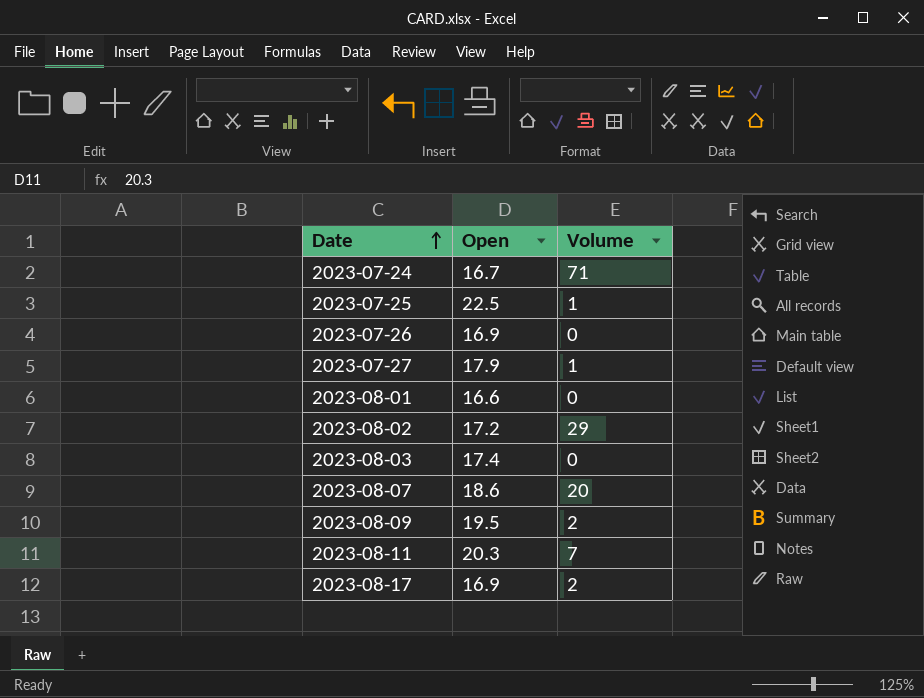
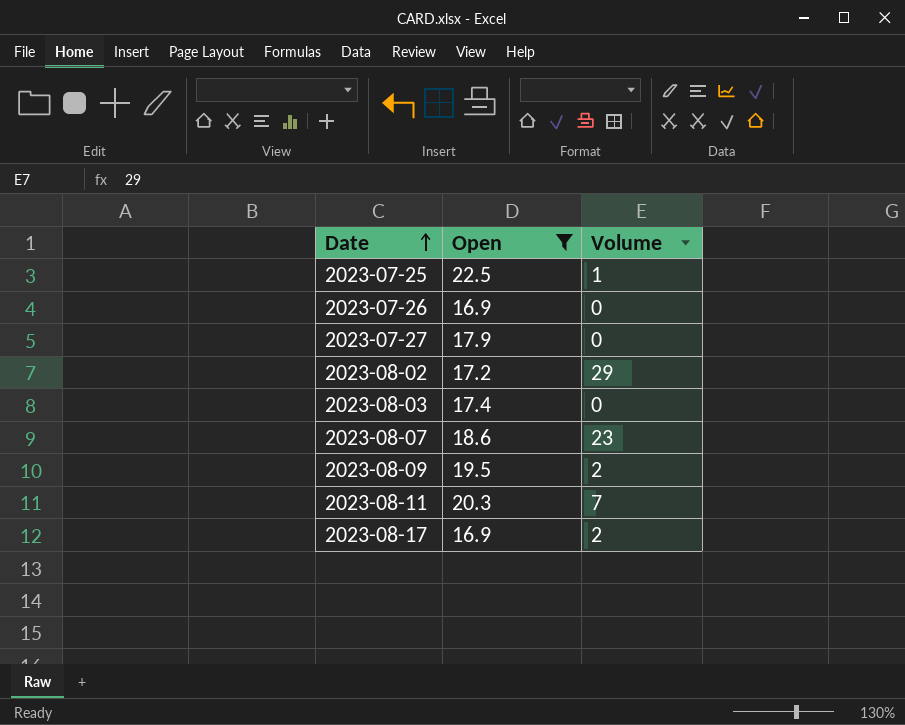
filter: none -> Open >= 16.9
2023-07-27 | Volume: 1 -> 0
2023-08-07 | Volume: 20 -> 23

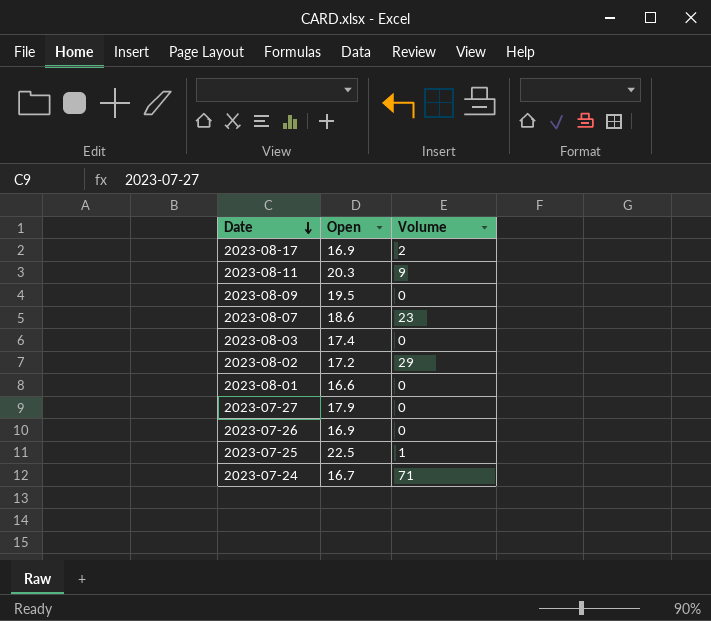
filter: Open >= 16.9 -> none
row order: Date ascending -> Date descending
2023-08-11 | Volume: 7 -> 9
2023-08-09 | Volume: 2 -> 0

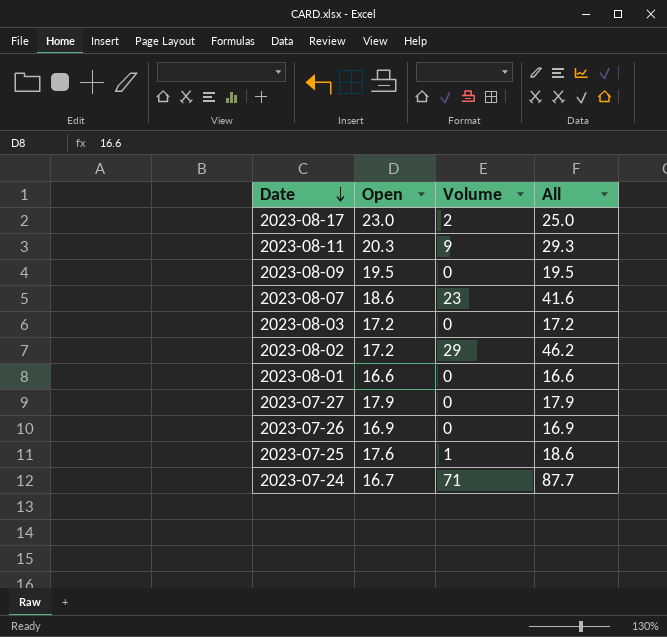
column All | formula: none -> [Open] + [Volume]
2023-08-17 | Open: 16.9 -> 23.0
2023-08-03 | Open: 17.4 -> 17.2
2023-07-25 | Open: 22.5 -> 17.6

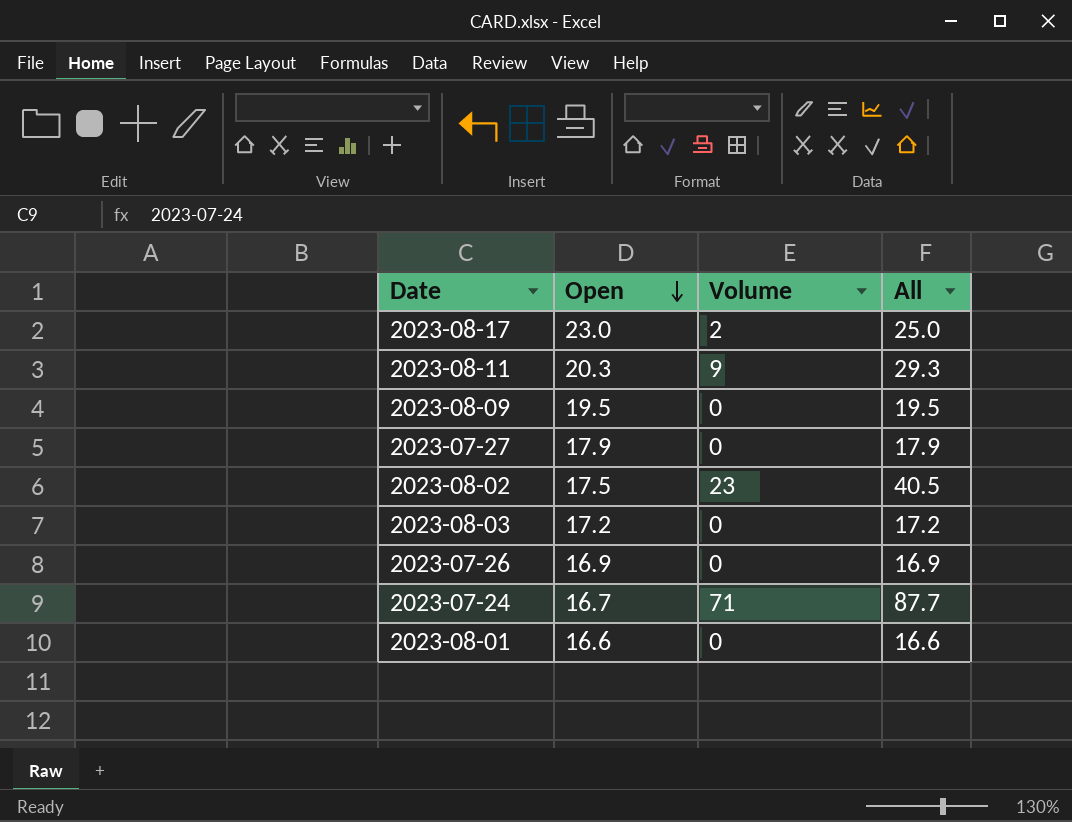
row order: Date descending -> Open descending
row 2023-08-07: 18.6 | 23 | 41.6 -> none
row 2023-07-25: 17.6 | 1 | 18.6 -> none
2023-08-02 | Open: 17.2 -> 17.5
2023-08-02 | Volume: 29 -> 23
2023-08-02 | All: 46.2 -> 40.5

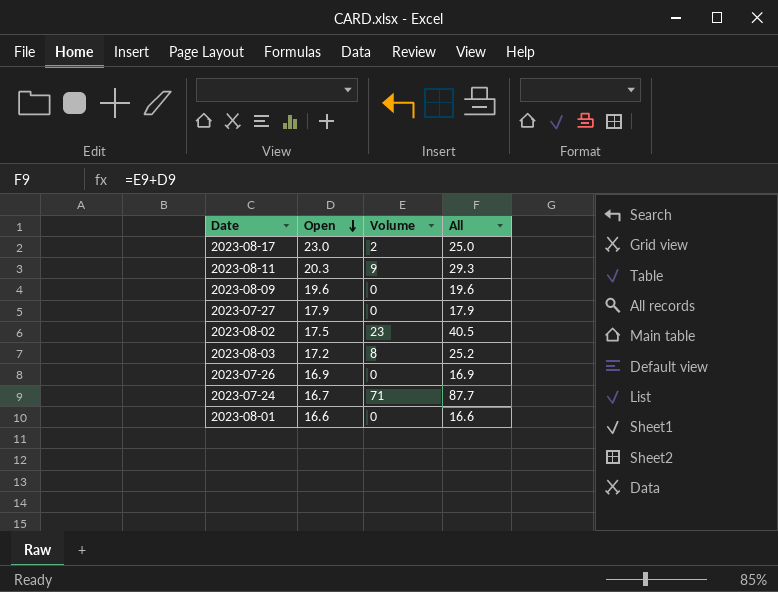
2023-08-09 | Open: 19.5 -> 19.6
2023-08-09 | All: 19.5 -> 19.6
2023-08-03 | Volume: 0 -> 8
2023-08-03 | All: 17.2 -> 25.2

